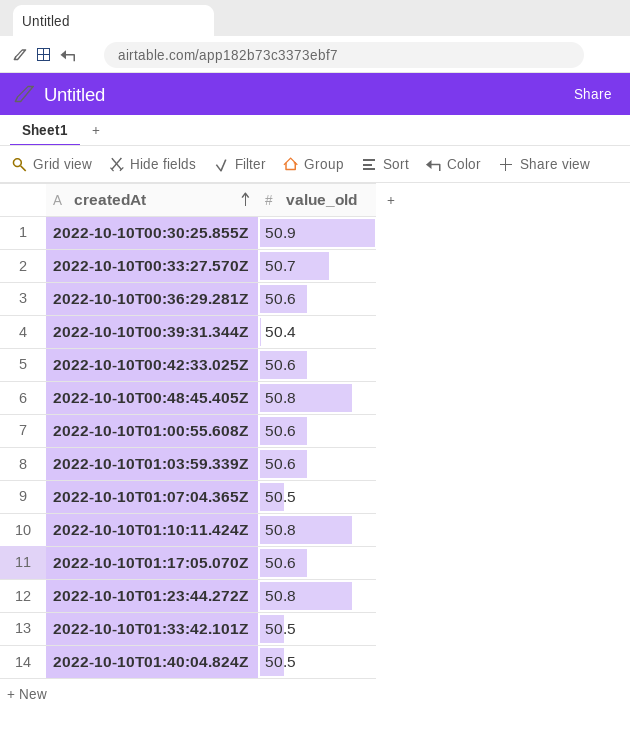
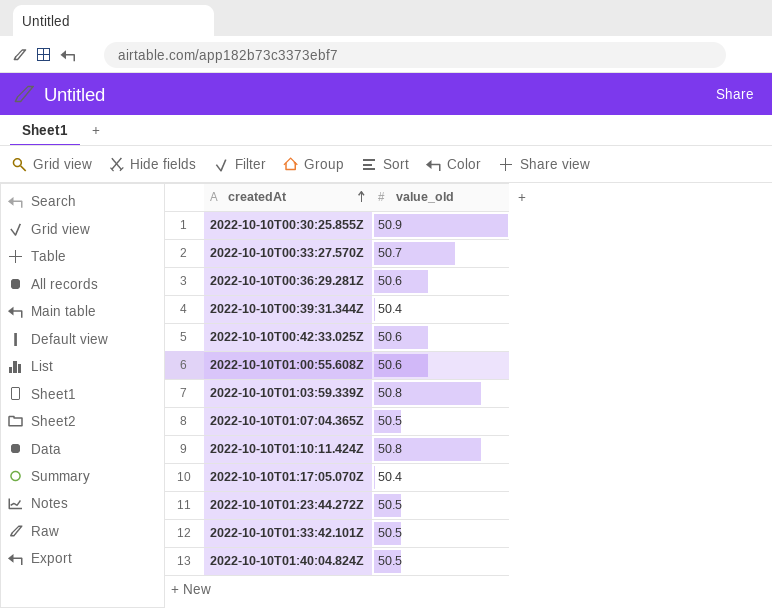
row 2022-10-10T00:48:45.405Z: 50.8 -> none
2022-10-10T01:03:59.339Z | value_old: 50.6 -> 50.8
2022-10-10T01:17:05.070Z | value_old: 50.6 -> 50.4
2022-10-10T01:23:44.272Z | value_old: 50.8 -> 50.5

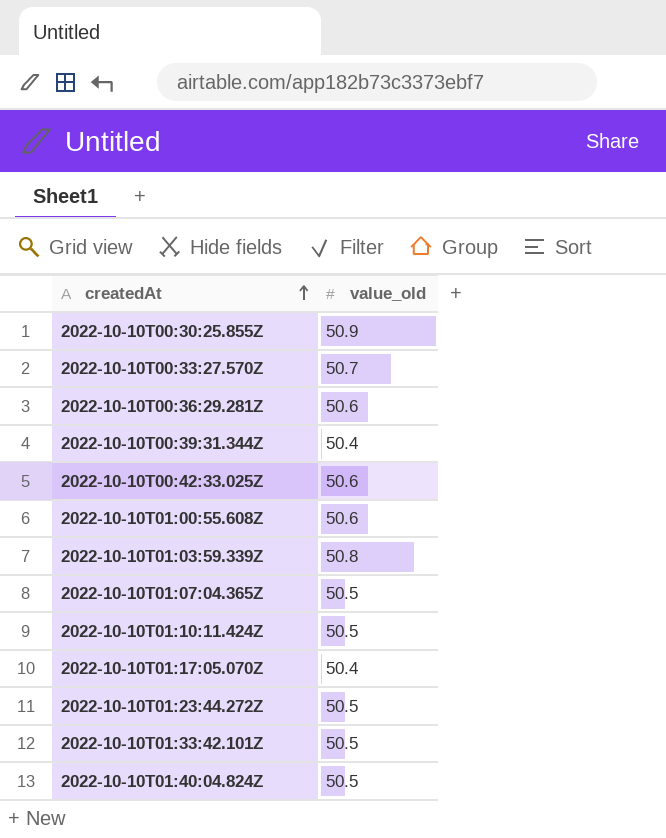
2022-10-10T01:10:11.424Z | value_old: 50.8 -> 50.5

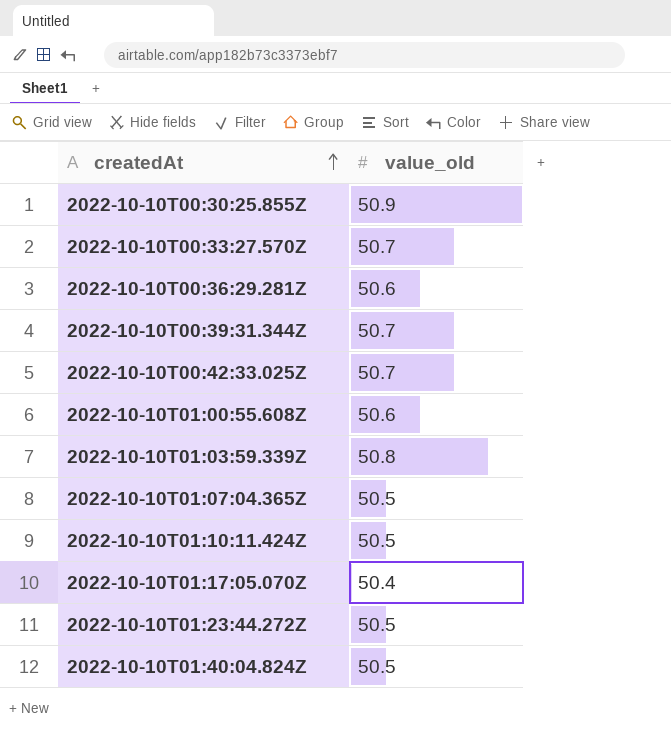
row 2022-10-10T01:33:42.101Z: 50.5 -> none
2022-10-10T00:39:31.344Z | value_old: 50.4 -> 50.7
2022-10-10T00:42:33.025Z | value_old: 50.6 -> 50.7

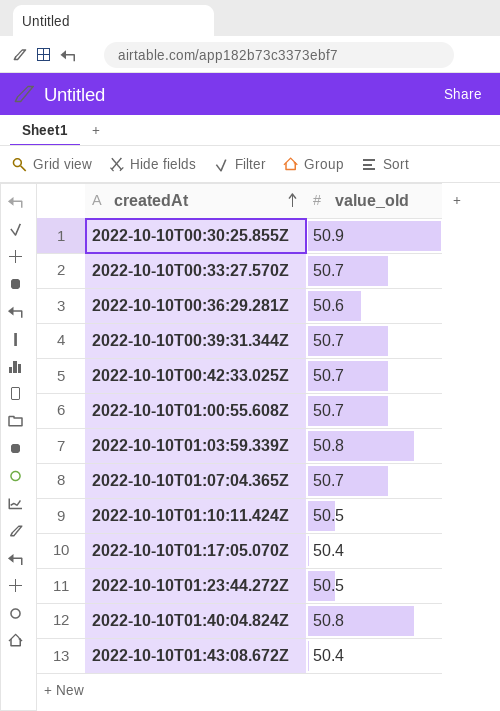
2022-10-10T01:00:55.608Z | value_old: 50.6 -> 50.7
2022-10-10T01:07:04.365Z | value_old: 50.5 -> 50.7
2022-10-10T01:40:04.824Z | value_old: 50.5 -> 50.8
row 2022-10-10T01:43:08.672Z: none -> 50.4

